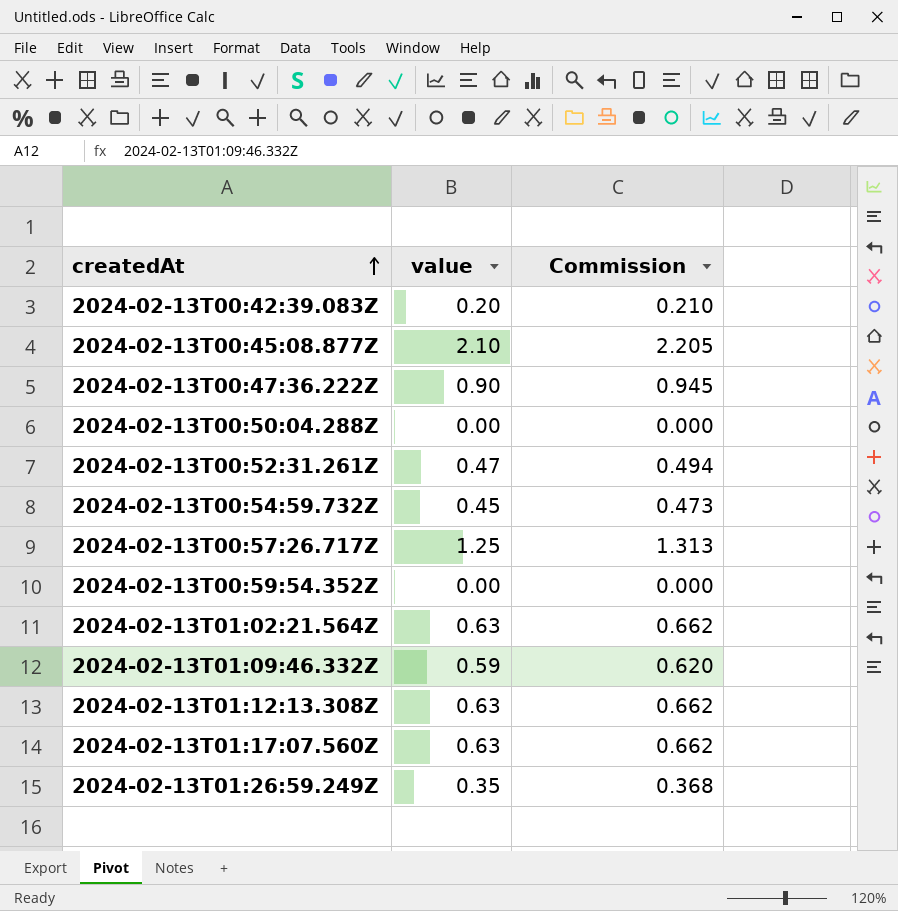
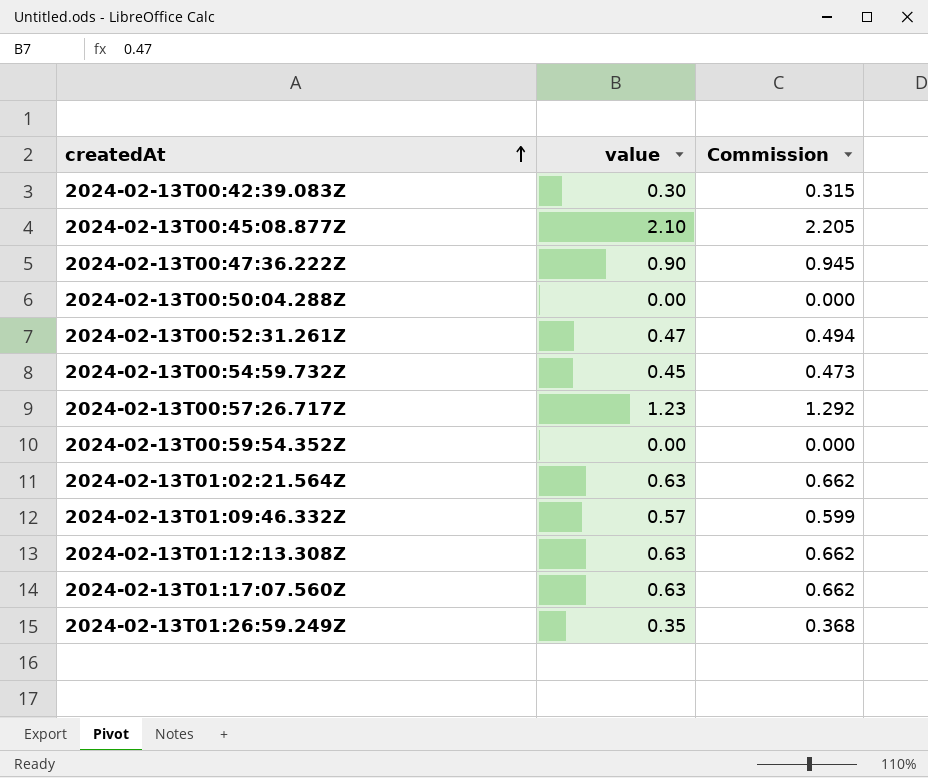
2024-02-13T00:42:39.083Z | value: 0.20 -> 0.30
2024-02-13T00:42:39.083Z | Commission: 0.210 -> 0.315
2024-02-13T00:57:26.717Z | value: 1.25 -> 1.23
2024-02-13T00:57:26.717Z | Commission: 1.313 -> 1.292
2024-02-13T01:09:46.332Z | value: 0.59 -> 0.57
2024-02-13T01:09:46.332Z | Commission: 0.620 -> 0.599

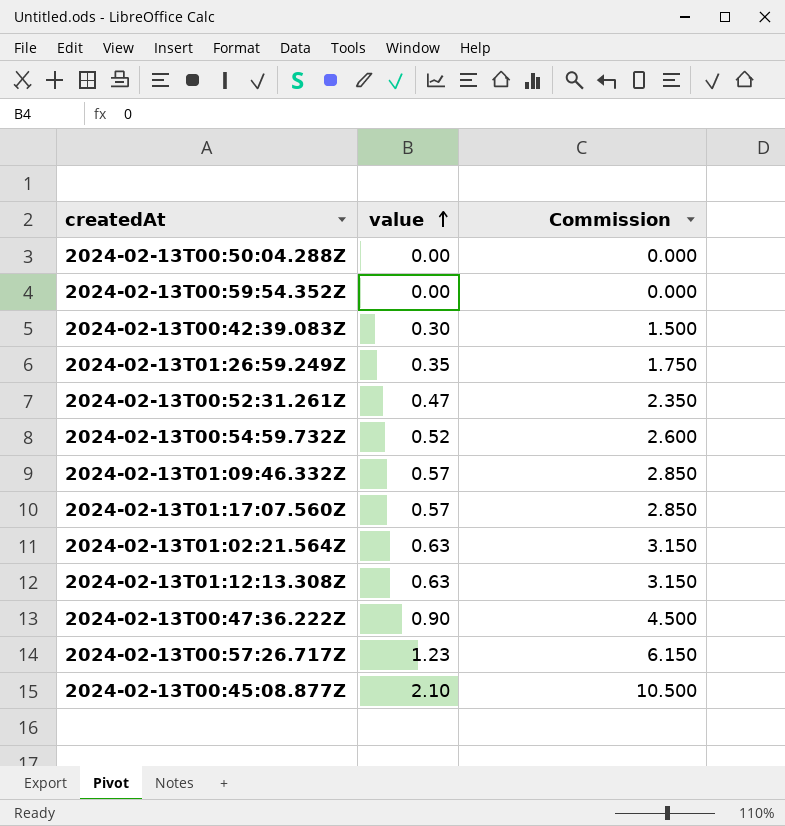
row order: createdAt ascending -> value ascending
column Commission | formula: [value] * 1.05 -> [value] * 5
2024-02-13T00:54:59.732Z | value: 0.45 -> 0.52
2024-02-13T01:17:07.560Z | value: 0.63 -> 0.57

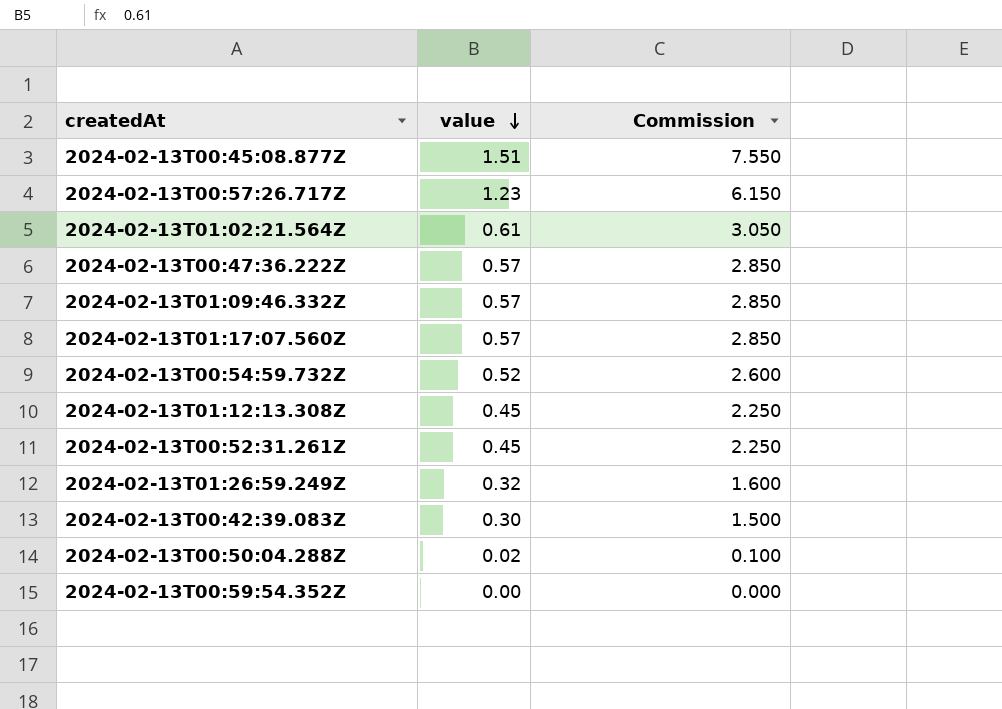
row order: value ascending -> value descending
2024-02-13T00:45:08.877Z | value: 2.10 -> 1.51
2024-02-13T00:45:08.877Z | Commission: 10.500 -> 7.550
2024-02-13T01:02:21.564Z | value: 0.63 -> 0.61
2024-02-13T01:02:21.564Z | Commission: 3.150 -> 3.050
2024-02-13T00:47:36.222Z | value: 0.90 -> 0.57
2024-02-13T00:47:36.222Z | Commission: 4.500 -> 2.850
2024-02-13T01:12:13.308Z | value: 0.63 -> 0.45
2024-02-13T01:12:13.308Z | Commission: 3.150 -> 2.250
2024-02-13T00:52:31.261Z | value: 0.47 -> 0.45
2024-02-13T00:52:31.261Z | Commission: 2.350 -> 2.250
2024-02-13T01:26:59.249Z | value: 0.35 -> 0.32
2024-02-13T01:26:59.249Z | Commission: 1.750 -> 1.600
2024-02-13T00:50:04.288Z | value: 0.00 -> 0.02
2024-02-13T00:50:04.288Z | Commission: 0.000 -> 0.100

